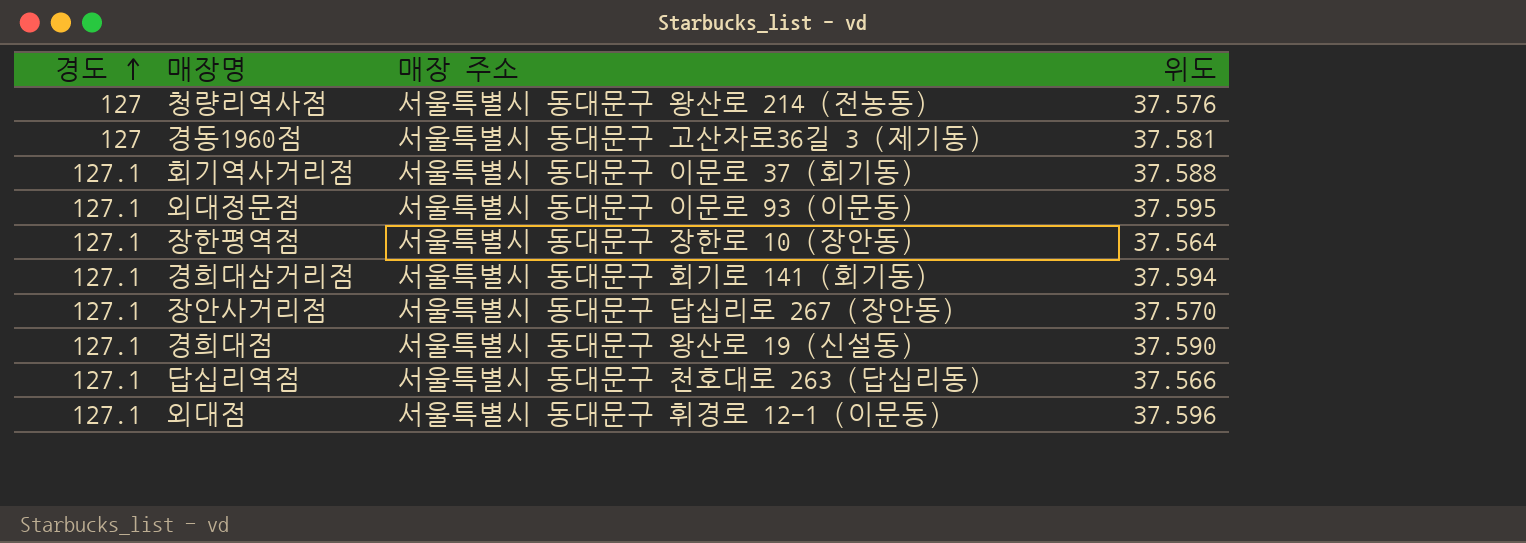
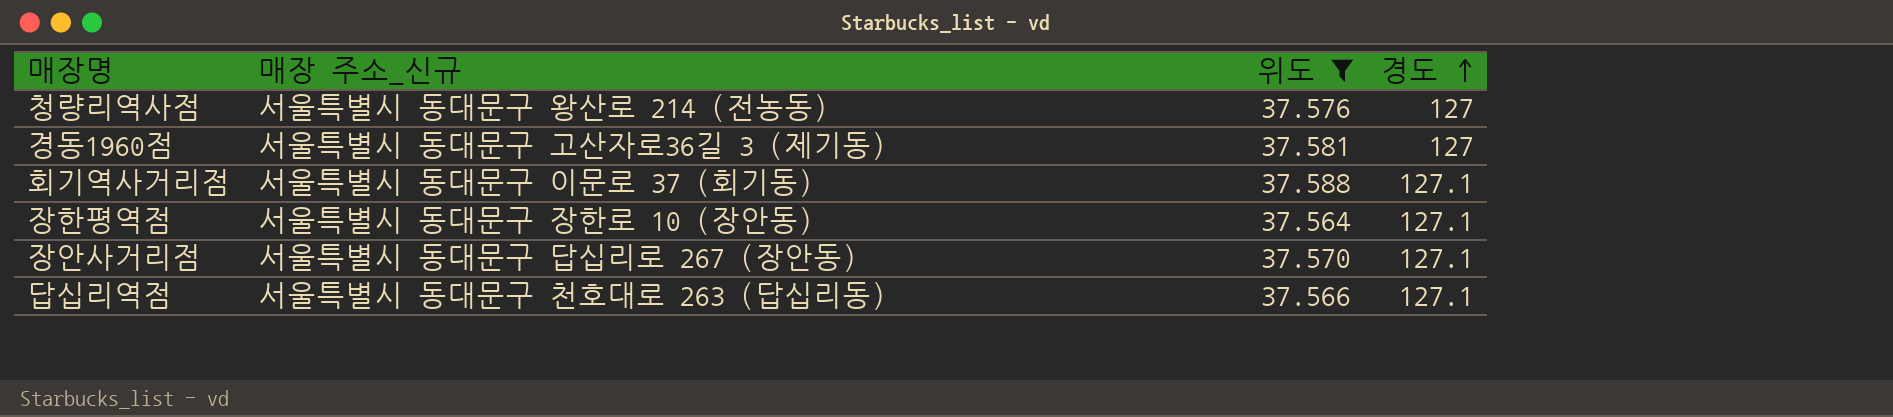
filter: none -> 위도 <= 37.588
column name: 매장 주소 -> 매장 주소_신규
column 경도 | position: 1 -> 4

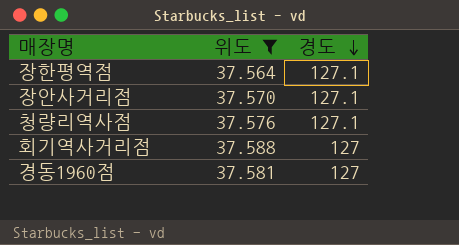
row order: 경도 ascending -> 경도 descending
column 매장 주소_신규 | position: 2 -> none
row 답십리역점: 서울특별시 동대문구 천호대로 263 (답십리동) | 37.566 | 127.1 -> none
청량리역사점 | 경도: 127 -> 127.1
회기역사거리점 | 경도: 127.1 -> 127

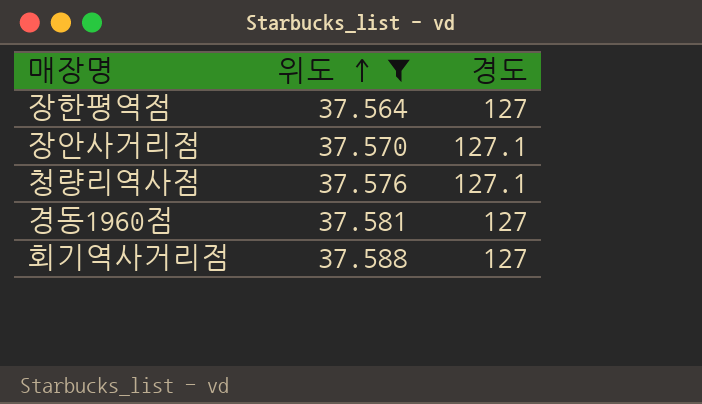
row order: 경도 descending -> 위도 ascending
장한평역점 | 경도: 127.1 -> 127

